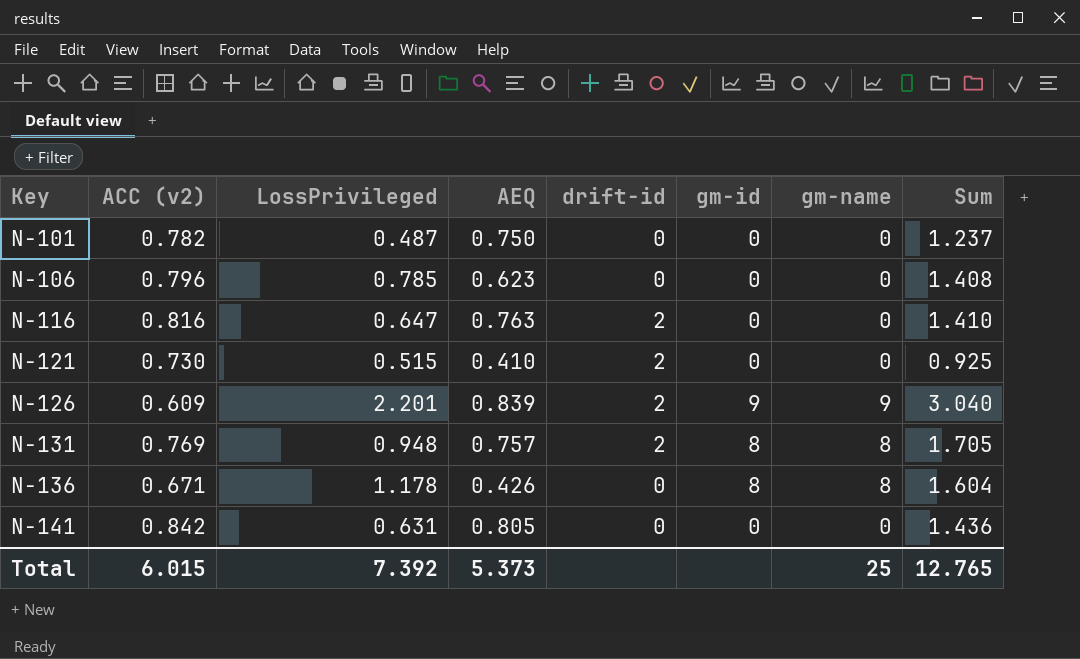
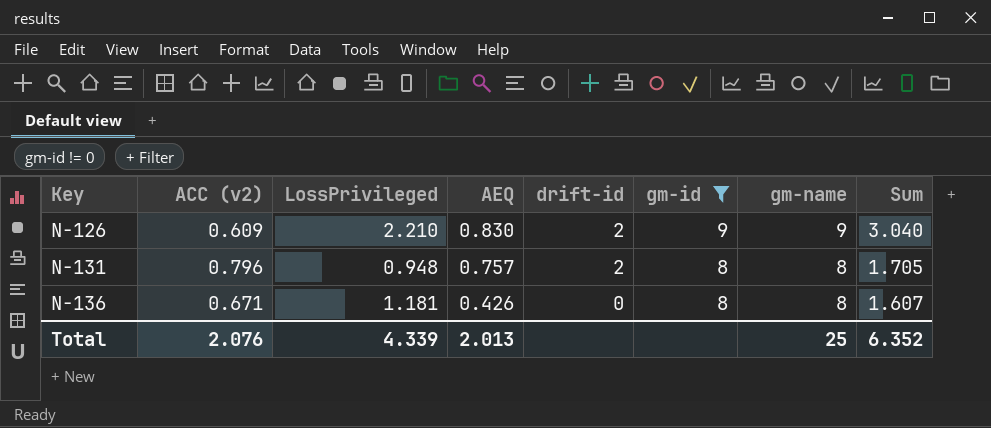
filter: none -> gm-id != 0
N-126 | LossPrivileged: 2.201 -> 2.210
N-126 | AEQ: 0.839 -> 0.830
N-131 | ACC (v2): 0.769 -> 0.796
N-136 | LossPrivileged: 1.178 -> 1.181
N-136 | Sum: 1.604 -> 1.607
Total | ACC (v2): 6.015 -> 2.076
Total | LossPrivileged: 7.392 -> 4.339
Total | AEQ: 5.373 -> 2.013
Total | Sum: 12.765 -> 6.352

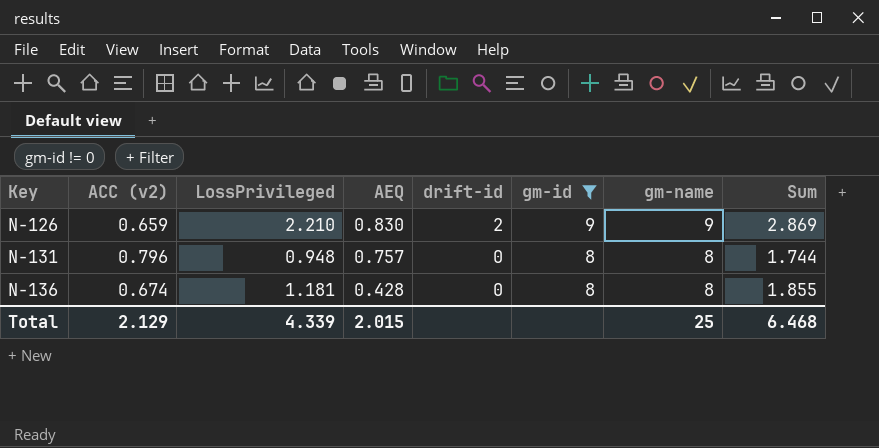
column Sum | formula: [LossPrivileged] + [AEQ] -> [ACC (v2)] + [LossPrivileged]
N-126 | ACC (v2): 0.609 -> 0.659
N-131 | drift-id: 2 -> 0
N-136 | ACC (v2): 0.671 -> 0.674
N-136 | AEQ: 0.426 -> 0.428
Total | ACC (v2): 2.076 -> 2.129
Total | AEQ: 2.013 -> 2.015
Total | Sum: 6.352 -> 6.468

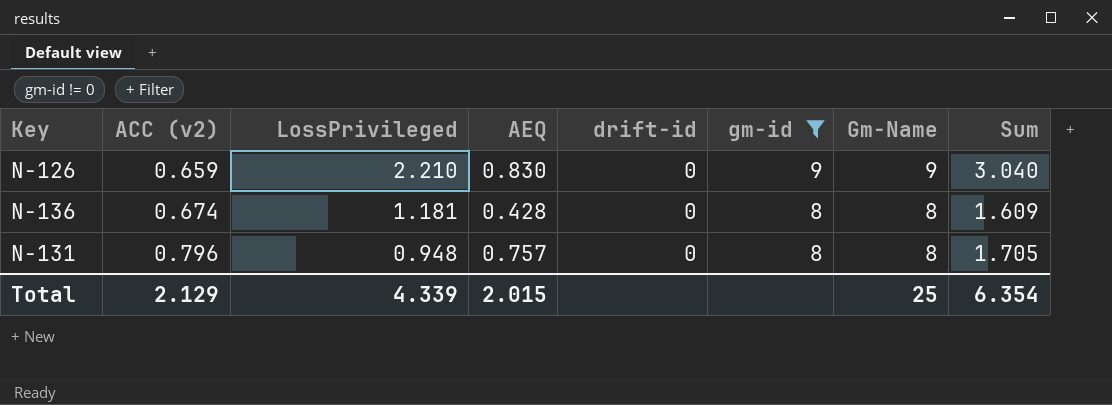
row order: Key ascending -> ACC (v2) ascending
column name: gm-name -> Gm-Name
column Sum | formula: [ACC (v2)] + [LossPrivileged] -> [LossPrivileged] + [AEQ]
N-126 | drift-id: 2 -> 0
Total | Sum: 6.468 -> 6.354

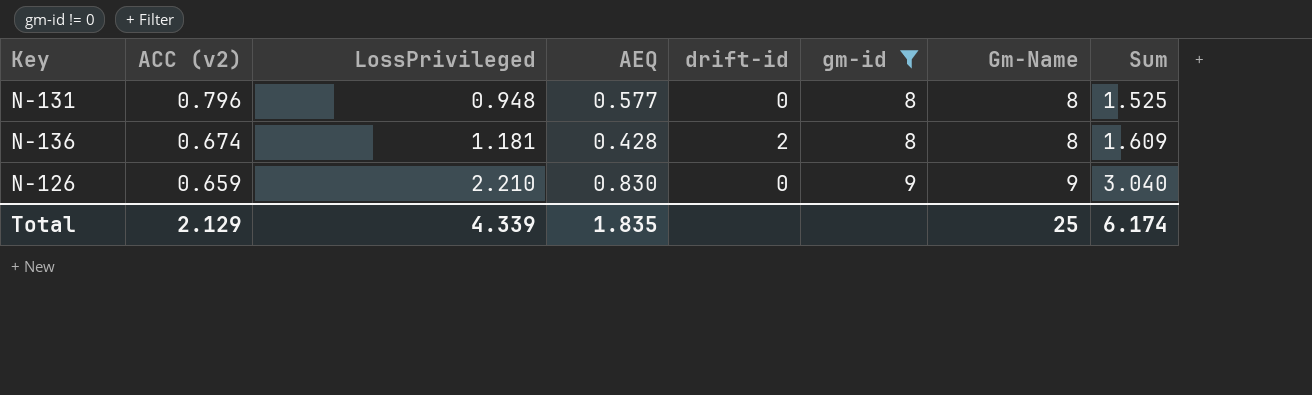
row order: ACC (v2) ascending -> ACC (v2) descending
N-131 | AEQ: 0.757 -> 0.577
N-131 | Sum: 1.705 -> 1.525
N-136 | drift-id: 0 -> 2
Total | AEQ: 2.015 -> 1.835
Total | Sum: 6.354 -> 6.174

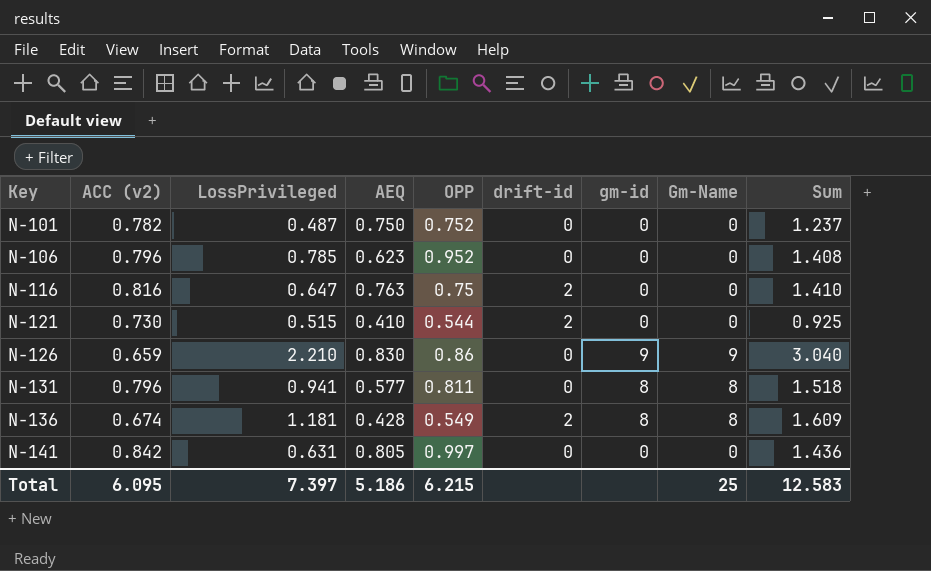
filter: gm-id != 0 -> none
row order: ACC (v2) descending -> Key ascending
column OPP | position: none -> 5
N-131 | LossPrivileged: 0.948 -> 0.941
N-131 | Sum: 1.525 -> 1.518
Total | ACC (v2): 2.129 -> 6.095
Total | LossPrivileged: 4.339 -> 7.397
Total | AEQ: 1.835 -> 5.186
Total | Sum: 6.174 -> 12.583

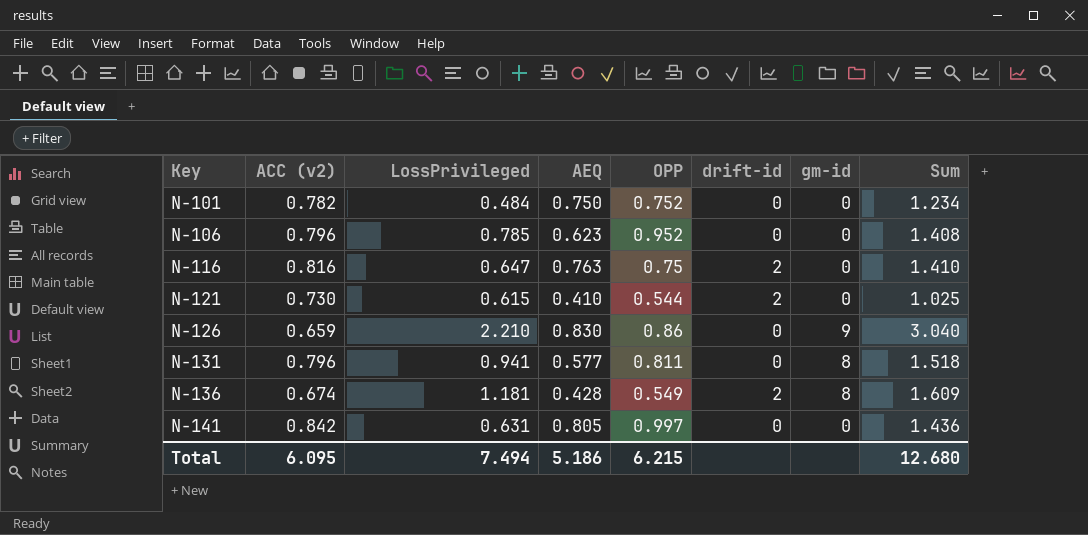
column Gm-Name | position: 8 -> none
N-101 | LossPrivileged: 0.487 -> 0.484
N-101 | Sum: 1.237 -> 1.234
N-121 | LossPrivileged: 0.515 -> 0.615
N-121 | Sum: 0.925 -> 1.025
Total | LossPrivileged: 7.397 -> 7.494
Total | Sum: 12.583 -> 12.680

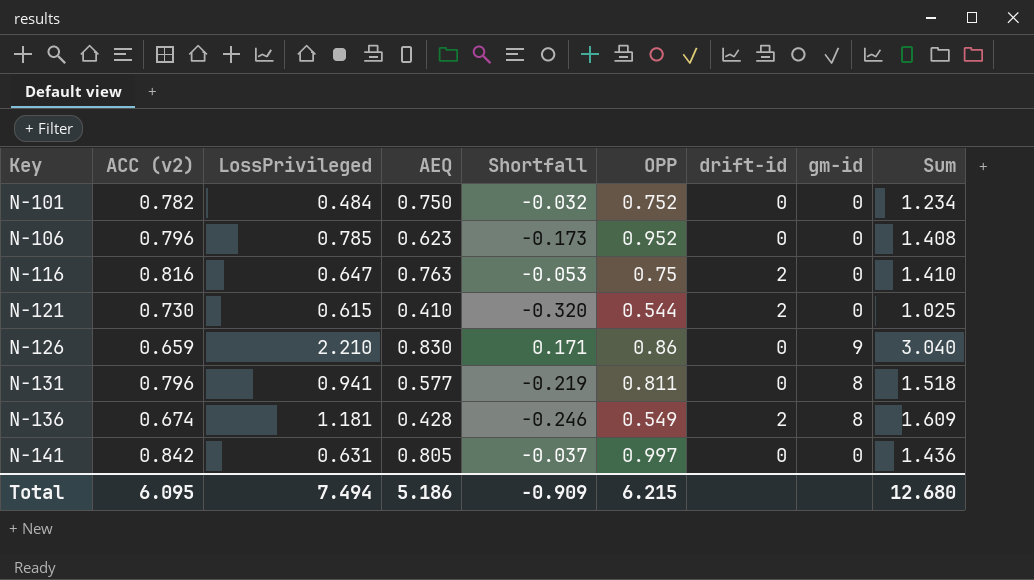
column Shortfall | formula: none -> [AEQ] - [ACC (v2)]

